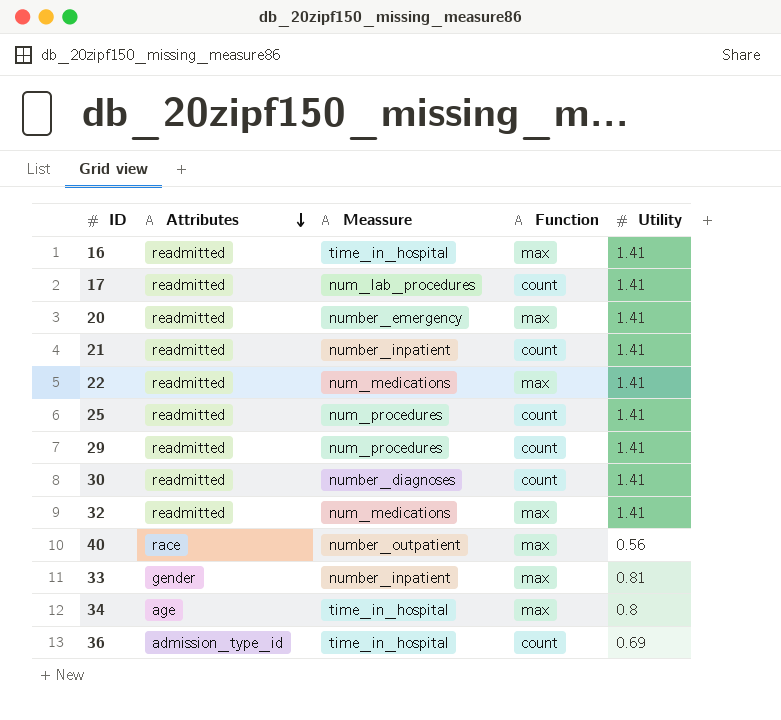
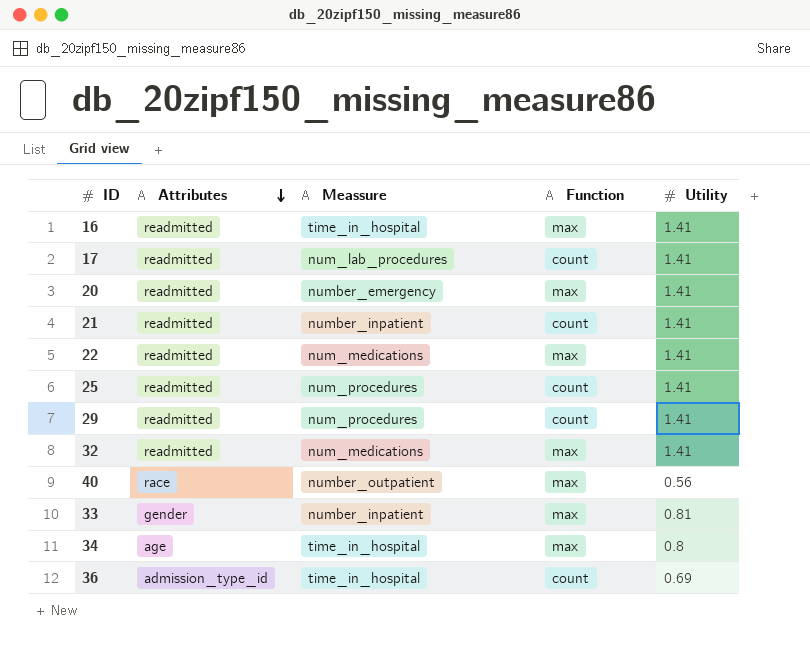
row 30: readmitted | number_diagnoses | count | 1.41 -> none

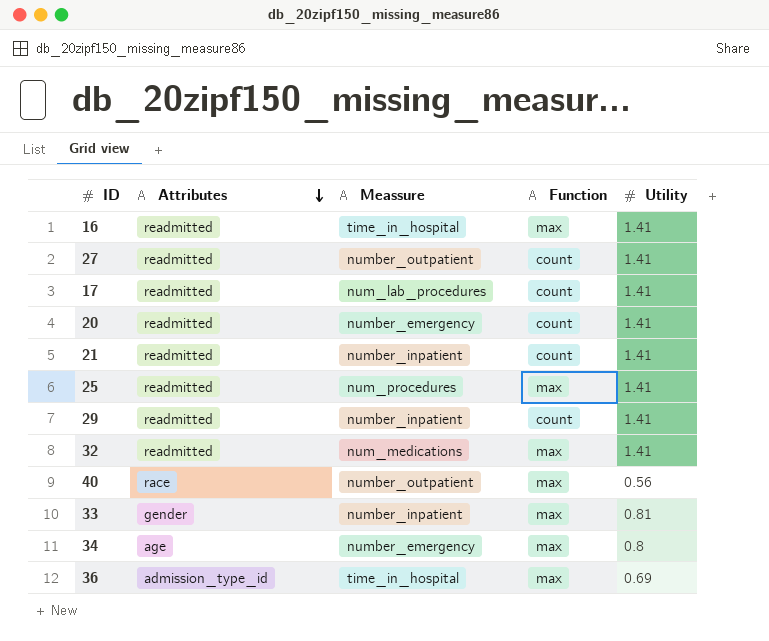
row 22: readmitted | num_medications | max | 1.41 -> none
row 27: none -> readmitted | number_outpatient | count | 1.41
20 | Function: max -> count
25 | Function: count -> max
29 | Meassure: num_procedures -> number_inpatient
34 | Meassure: time_in_hospital -> number_emergency
36 | Function: count -> max

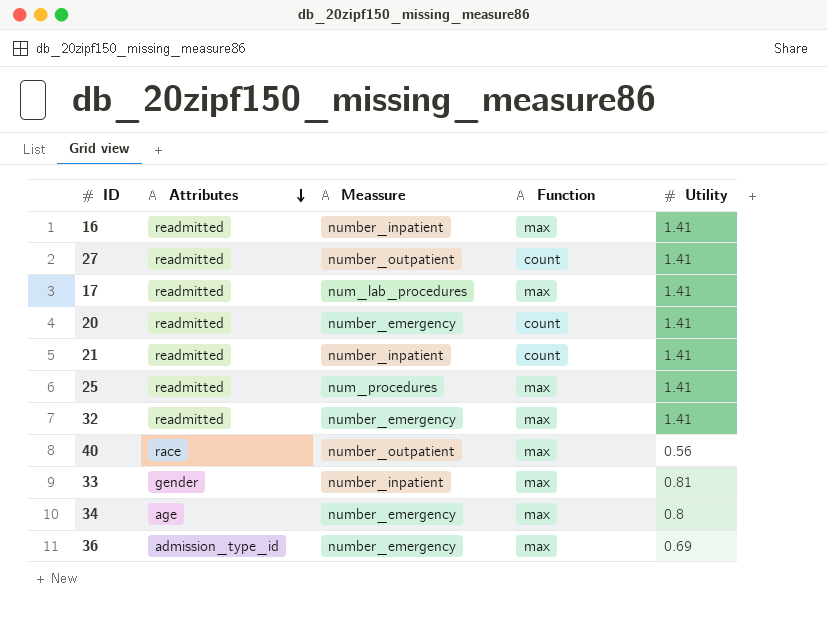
row 29: readmitted | number_inpatient | count | 1.41 -> none
16 | Meassure: time_in_hospital -> number_inpatient
17 | Function: count -> max
32 | Meassure: num_medications -> number_emergency
36 | Meassure: time_in_hospital -> number_emergency

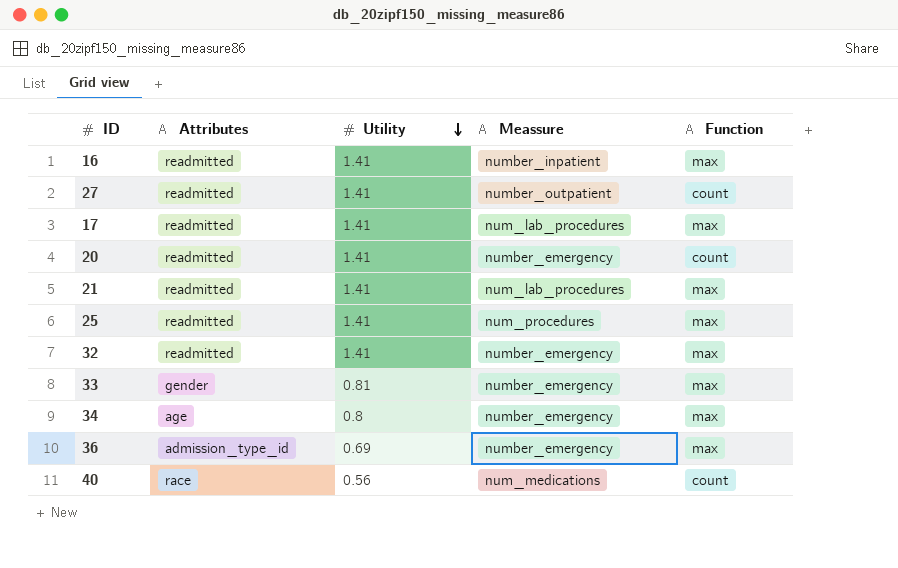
row order: Attributes descending -> Utility descending
column Utility | position: 5 -> 3
21 | Meassure: number_inpatient -> num_lab_procedures
21 | Function: count -> max
33 | Meassure: number_inpatient -> number_emergency
40 | Meassure: number_outpatient -> num_medications
40 | Function: max -> count

